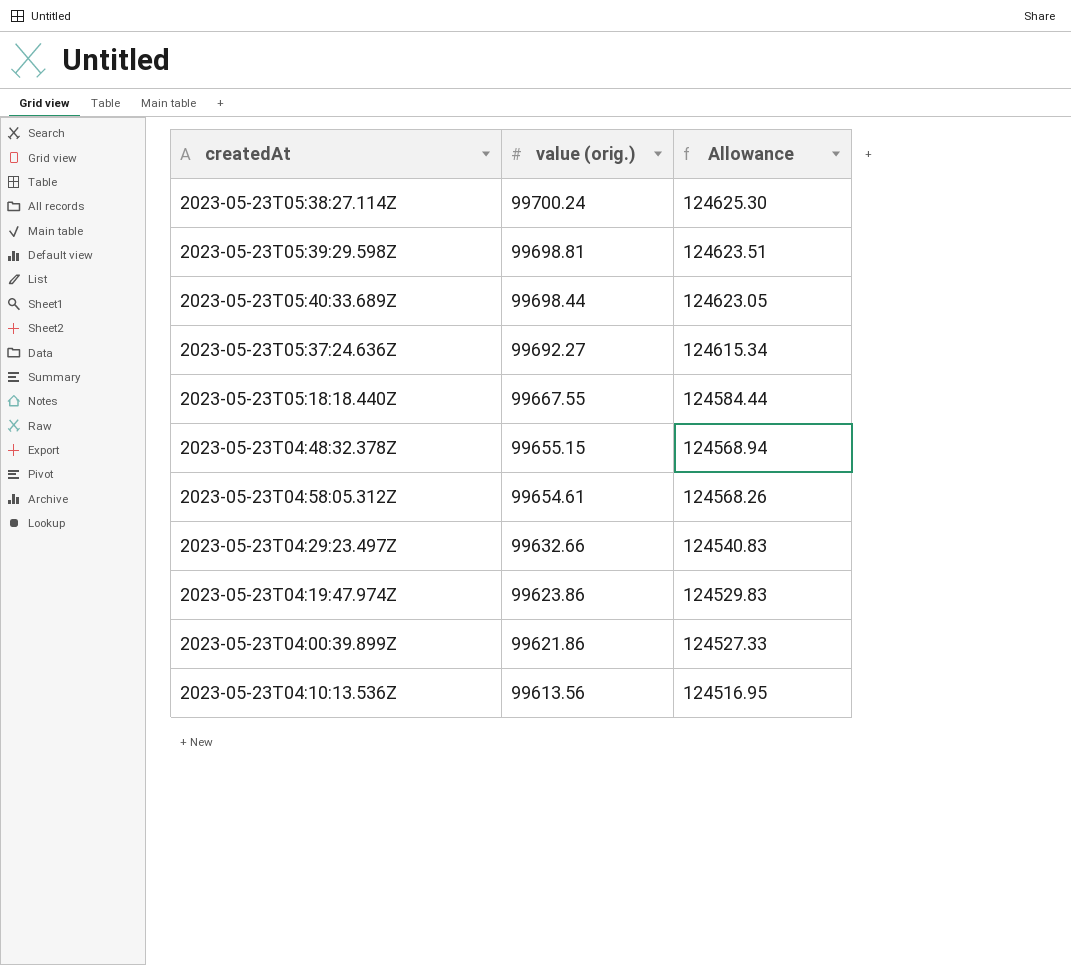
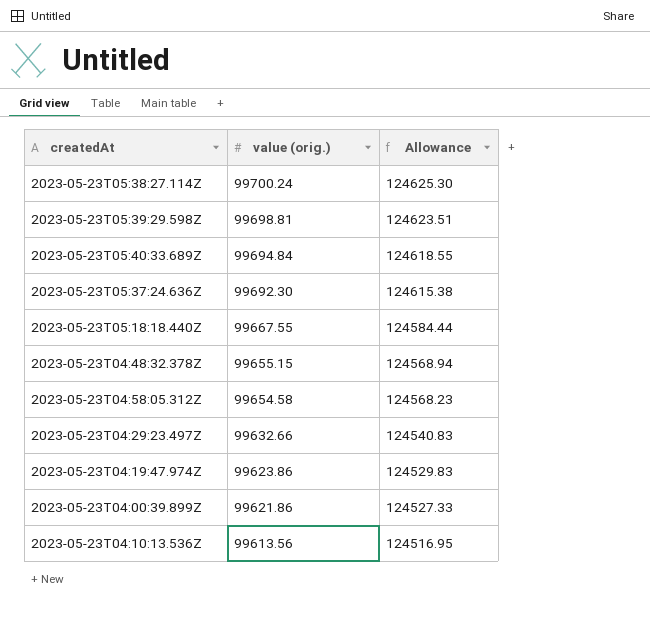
2023-05-23T05:40:33.689Z | value (orig.): 99698.44 -> 99694.84
2023-05-23T05:40:33.689Z | Allowance: 124623.05 -> 124618.55
2023-05-23T05:37:24.636Z | value (orig.): 99692.27 -> 99692.30
2023-05-23T05:37:24.636Z | Allowance: 124615.34 -> 124615.38
2023-05-23T04:58:05.312Z | value (orig.): 99654.61 -> 99654.58
2023-05-23T04:58:05.312Z | Allowance: 124568.26 -> 124568.23

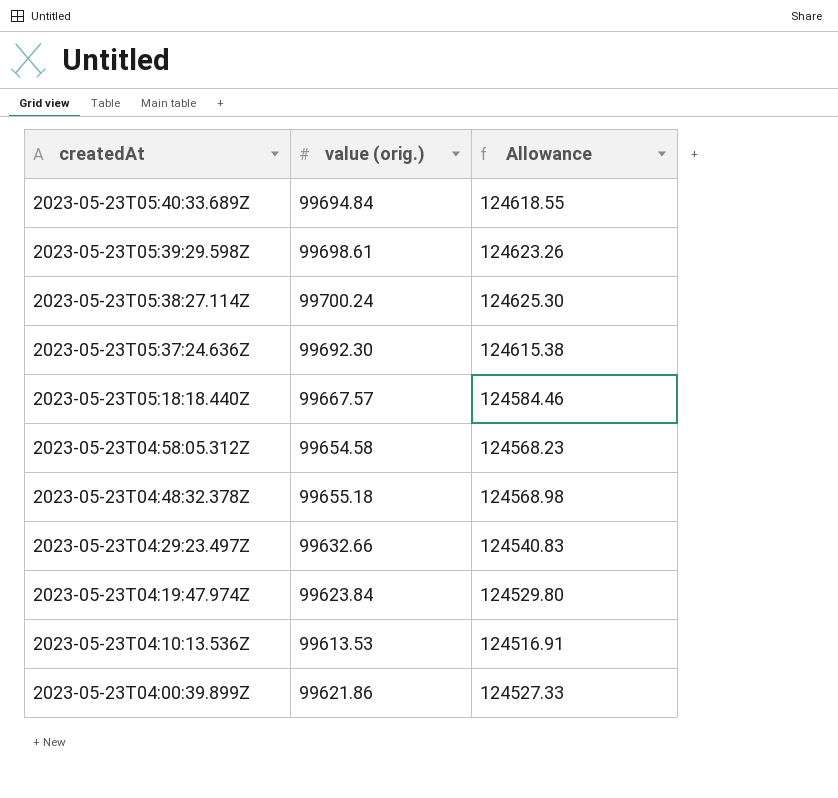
row order: value (orig.) descending -> createdAt descending
2023-05-23T05:39:29.598Z | value (orig.): 99698.81 -> 99698.61
2023-05-23T05:39:29.598Z | Allowance: 124623.51 -> 124623.26
2023-05-23T05:18:18.440Z | value (orig.): 99667.55 -> 99667.57
2023-05-23T05:18:18.440Z | Allowance: 124584.44 -> 124584.46
2023-05-23T04:48:32.378Z | value (orig.): 99655.15 -> 99655.18
2023-05-23T04:48:32.378Z | Allowance: 124568.94 -> 124568.98
2023-05-23T04:19:47.974Z | value (orig.): 99623.86 -> 99623.84
2023-05-23T04:19:47.974Z | Allowance: 124529.83 -> 124529.80
2023-05-23T04:10:13.536Z | value (orig.): 99613.56 -> 99613.53
2023-05-23T04:10:13.536Z | Allowance: 124516.95 -> 124516.91

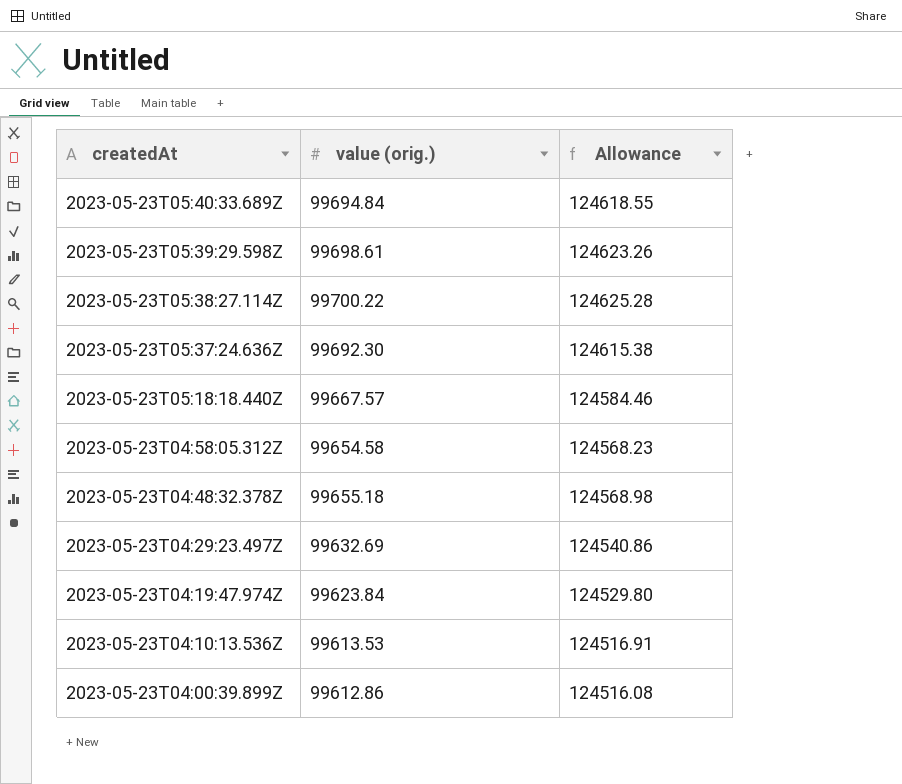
2023-05-23T05:38:27.114Z | value (orig.): 99700.24 -> 99700.22
2023-05-23T05:38:27.114Z | Allowance: 124625.30 -> 124625.28
2023-05-23T04:29:23.497Z | value (orig.): 99632.66 -> 99632.69
2023-05-23T04:29:23.497Z | Allowance: 124540.83 -> 124540.86
2023-05-23T04:00:39.899Z | value (orig.): 99621.86 -> 99612.86
2023-05-23T04:00:39.899Z | Allowance: 124527.33 -> 124516.08

